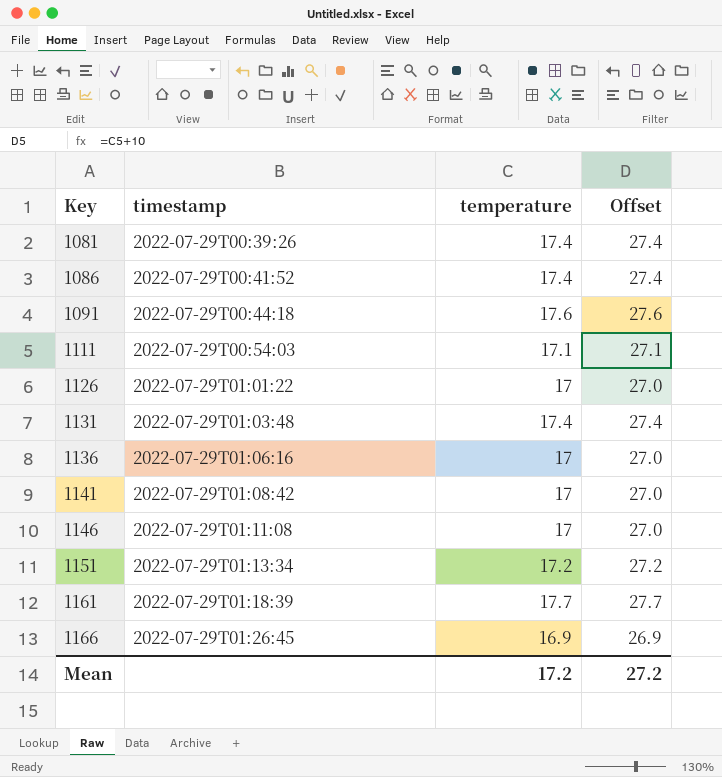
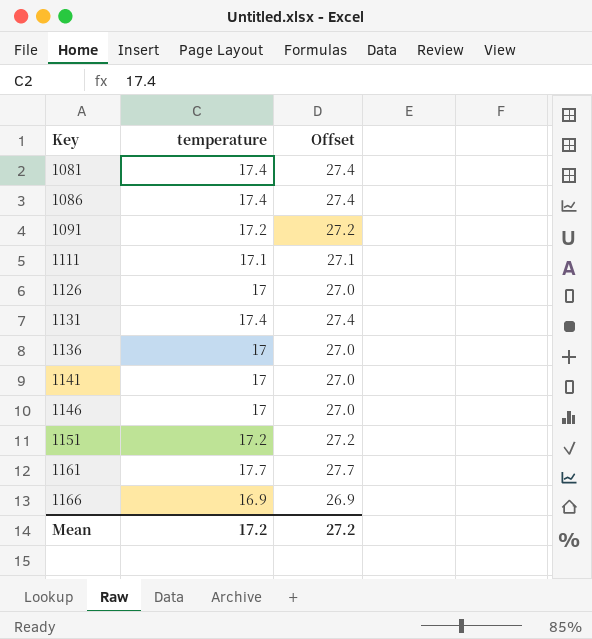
column timestamp | position: 2 -> none
1091 | temperature: 17.6 -> 17.2
1091 | Offset: 27.6 -> 27.2

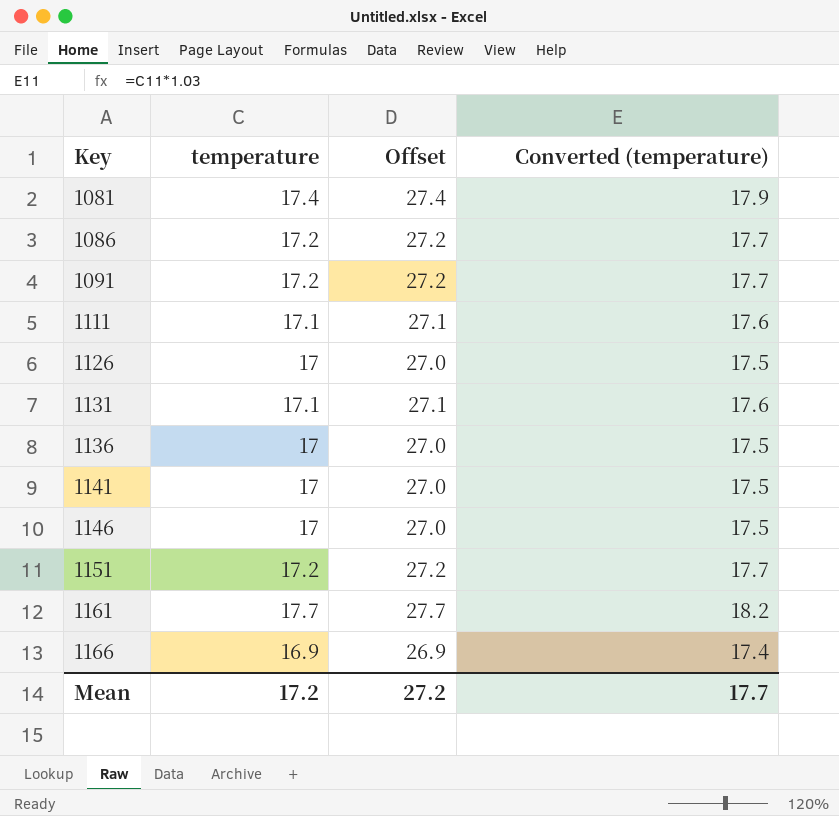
column Converted (temperature) | formula: none -> [temperature] * 1.03
1086 | temperature: 17.4 -> 17.2
1086 | Offset: 27.4 -> 27.2
1131 | temperature: 17.4 -> 17.1
1131 | Offset: 27.4 -> 27.1

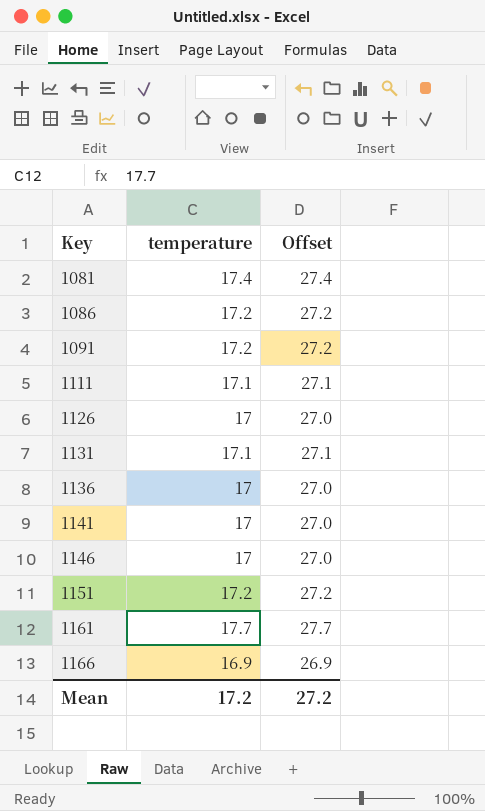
column Converted (temperature) | formula: [temperature] * 1.03 -> none

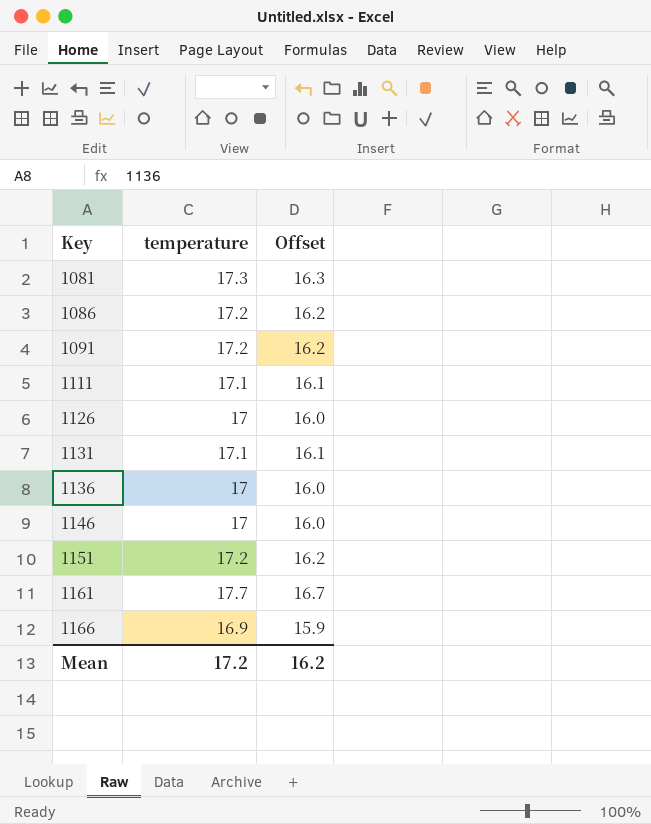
column Offset | formula: [temperature] + 10 -> [temperature] - 1
row 1141: 17 | 27.0 -> none
1081 | temperature: 17.4 -> 17.3
Mean | Offset: 27.2 -> 16.2

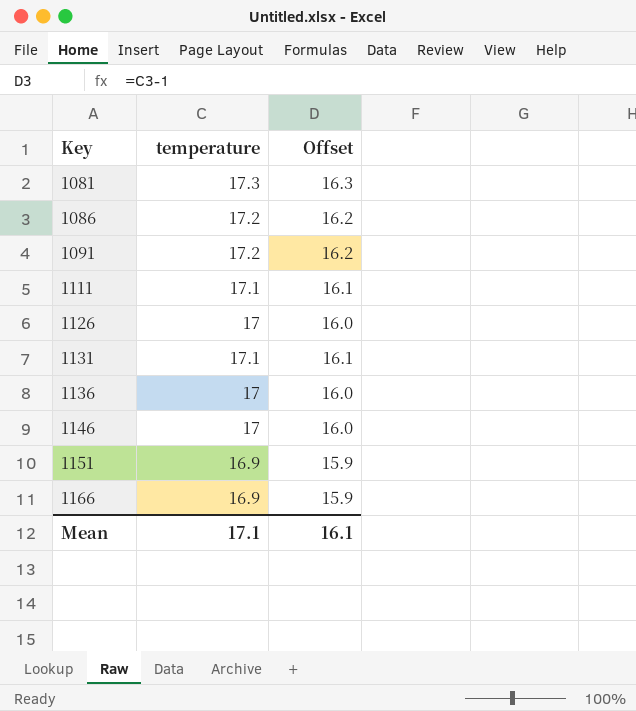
row 1161: 17.7 | 16.7 -> none
1151 | temperature: 17.2 -> 16.9
1151 | Offset: 16.2 -> 15.9
Mean | temperature: 17.2 -> 17.1
Mean | Offset: 16.2 -> 16.1

